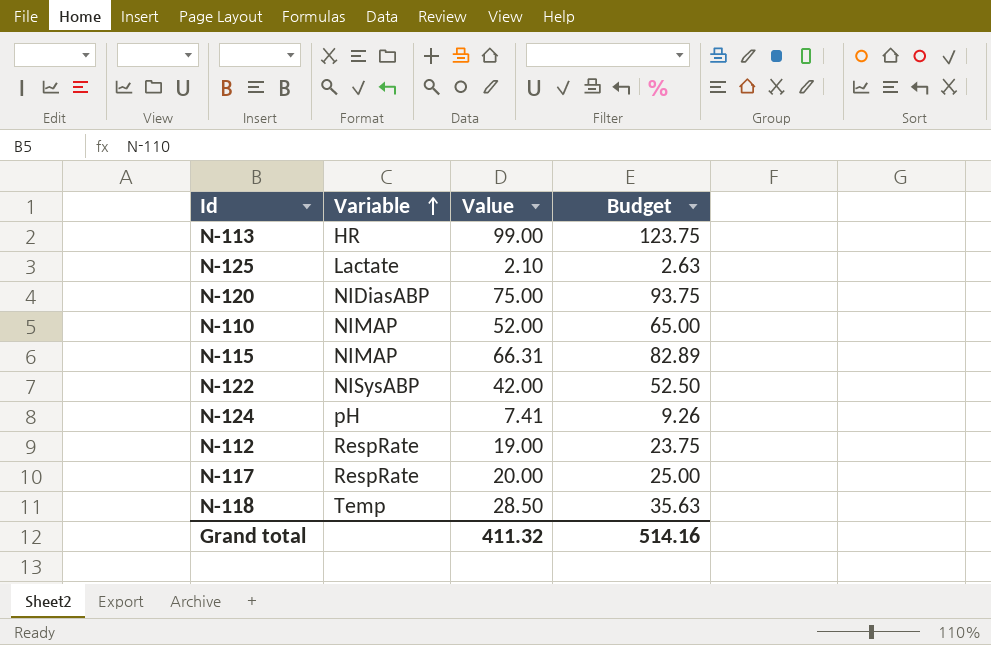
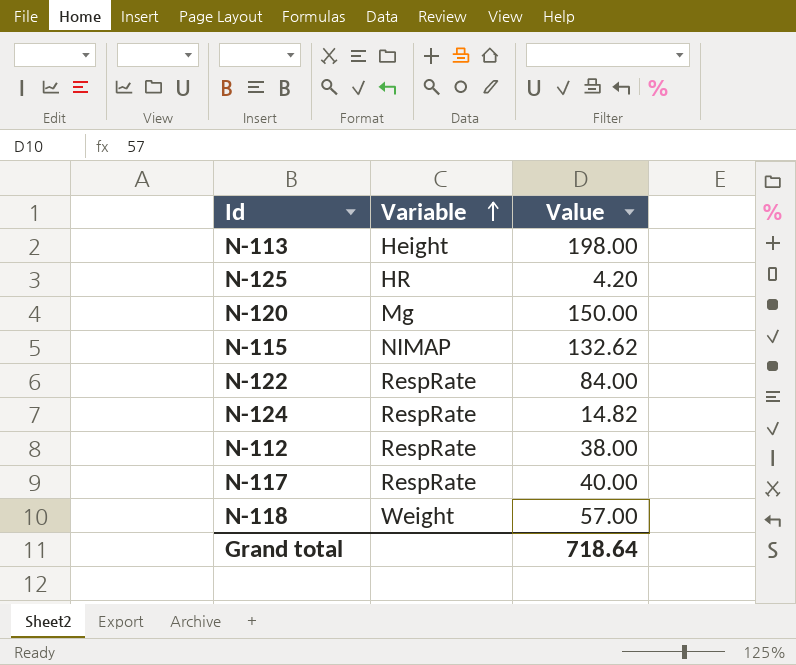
column Budget | formula: [Value] * 1.25 -> none
row N-110: NIMAP | 52.00 | 65.00 -> none
N-113 | Variable: HR -> Height
N-113 | Value: 99.00 -> 198.00
N-125 | Variable: Lactate -> HR
N-125 | Value: 2.10 -> 4.20
N-120 | Variable: NIDiasABP -> Mg
N-120 | Value: 75.00 -> 150.00
N-115 | Value: 66.31 -> 132.62
N-122 | Variable: NISysABP -> RespRate
N-122 | Value: 42.00 -> 84.00
N-124 | Variable: pH -> RespRate
N-124 | Value: 7.41 -> 14.82
N-112 | Value: 19.00 -> 38.00
N-117 | Value: 20.00 -> 40.00
N-118 | Variable: Temp -> Weight
N-118 | Value: 28.50 -> 57.00
Grand total | Value: 411.32 -> 718.64

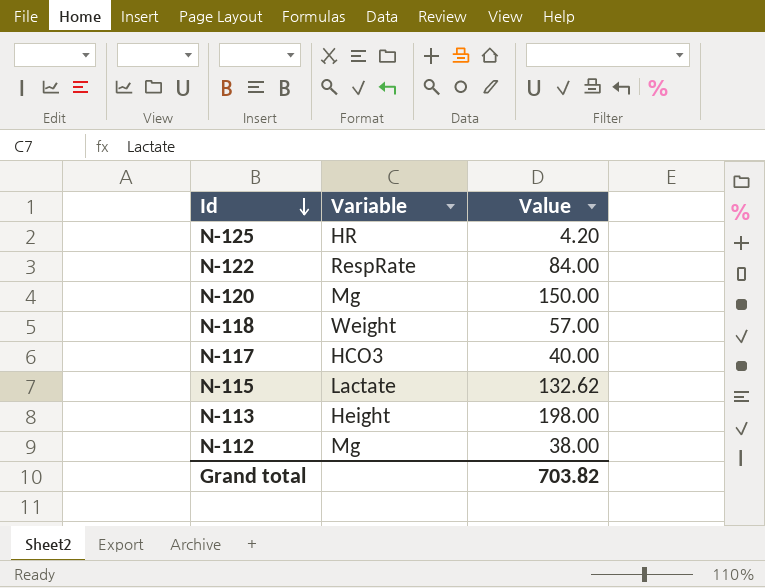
row order: Variable ascending -> Id descending
row N-124: RespRate | 14.82 -> none
N-117 | Variable: RespRate -> HCO3
N-115 | Variable: NIMAP -> Lactate
N-112 | Variable: RespRate -> Mg
Grand total | Value: 718.64 -> 703.82

